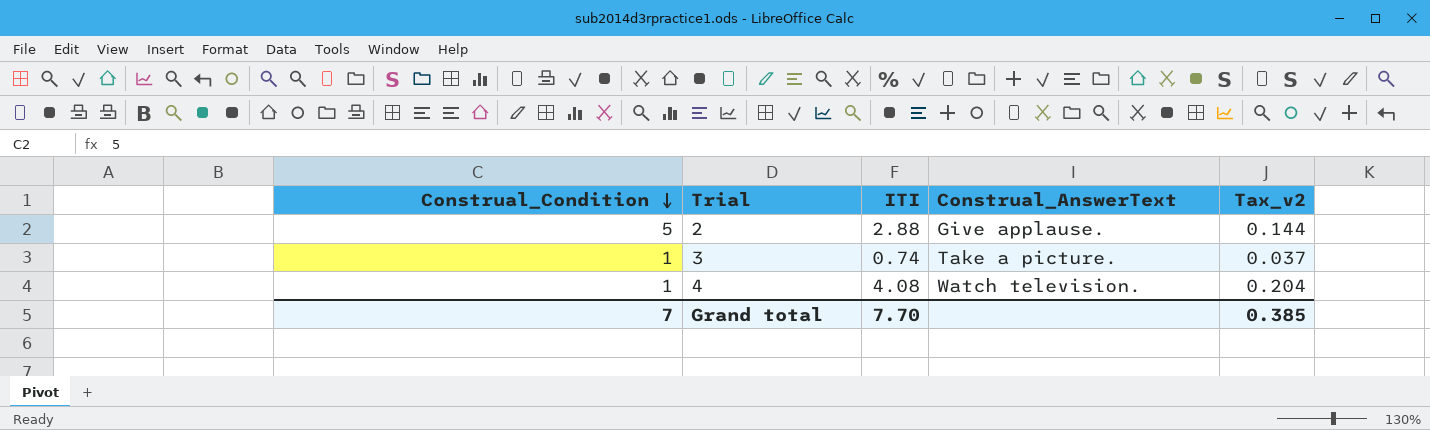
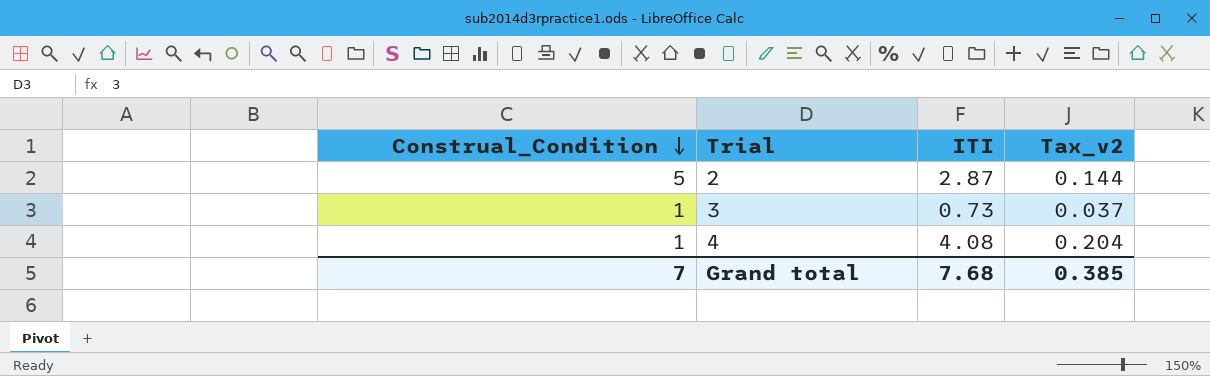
column Construal_AnswerText | position: 4 -> none
2 | ITI: 2.88 -> 2.87
3 | ITI: 0.74 -> 0.73
Grand total | ITI: 7.70 -> 7.68

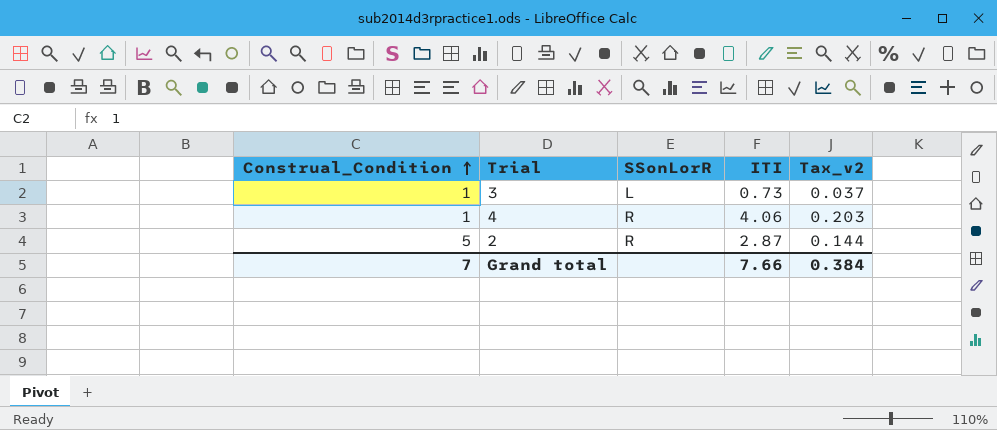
row order: Construal_Condition descending -> Construal_Condition ascending
column SSonLorR | position: none -> 3
4 | ITI: 4.08 -> 4.06
4 | Tax_v2: 0.204 -> 0.203
Grand total | ITI: 7.68 -> 7.66
Grand total | Tax_v2: 0.385 -> 0.384

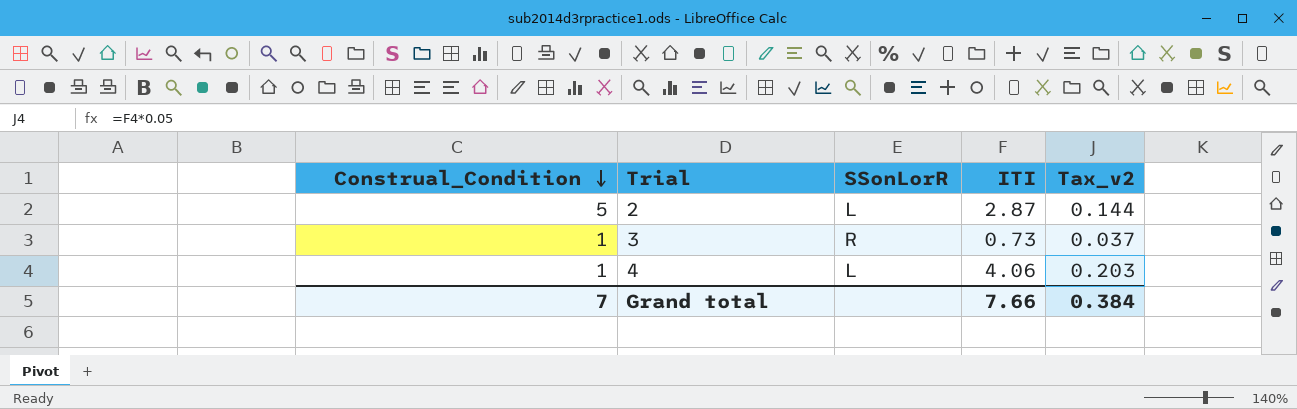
row order: Construal_Condition ascending -> Construal_Condition descending
2 | SSonLorR: R -> L
3 | SSonLorR: L -> R
4 | SSonLorR: R -> L

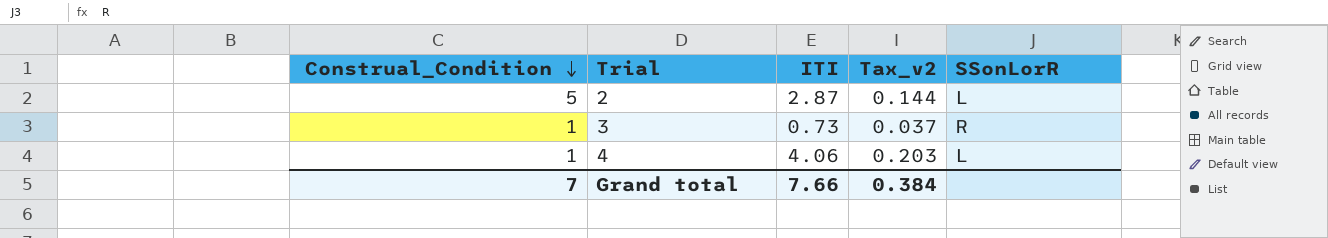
column SSonLorR | position: 3 -> 5

